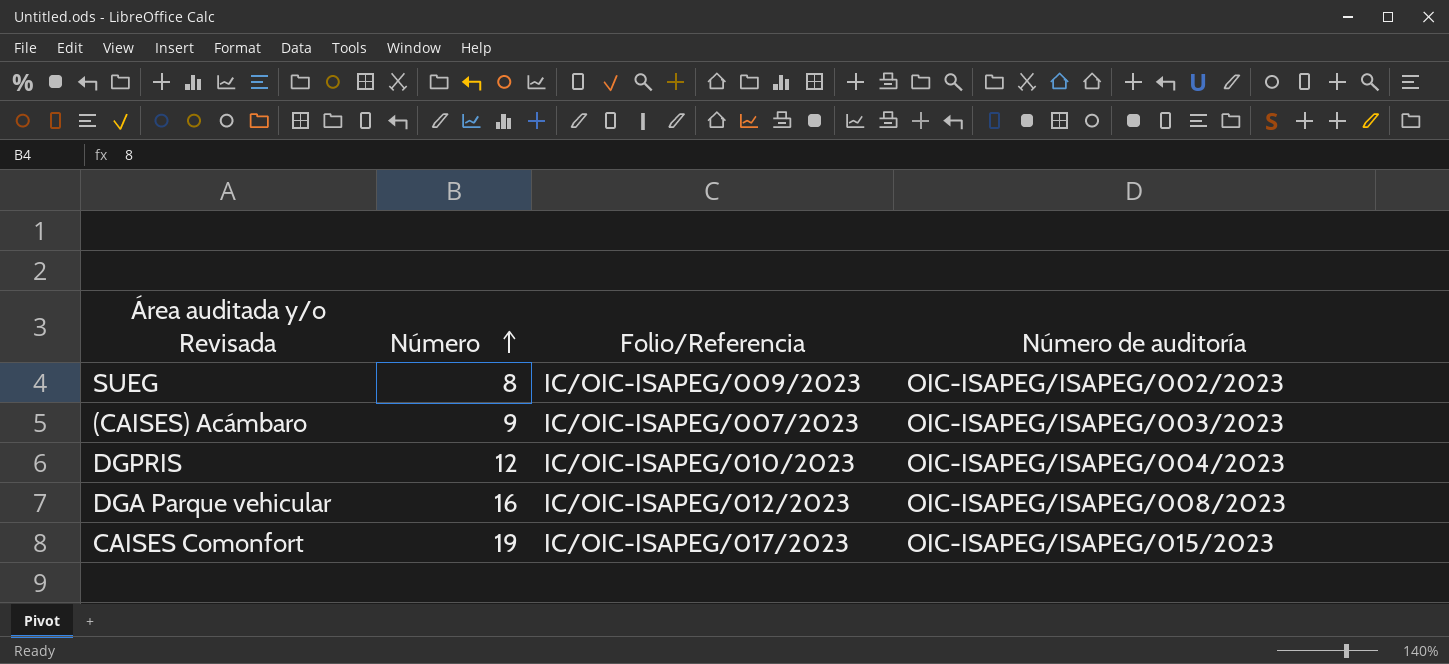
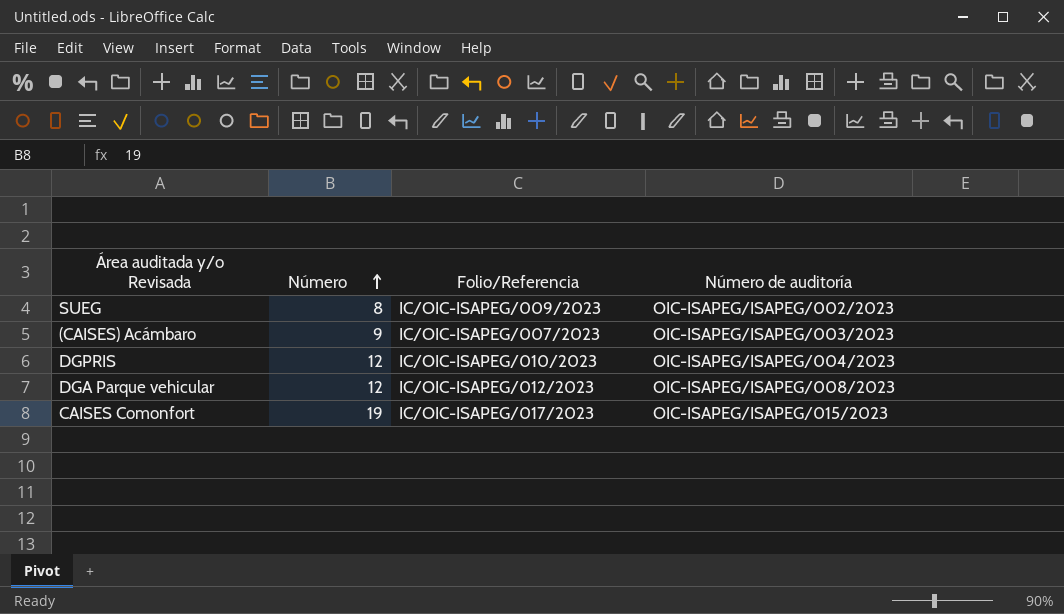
DGA Parque vehicular | Número: 16 -> 12

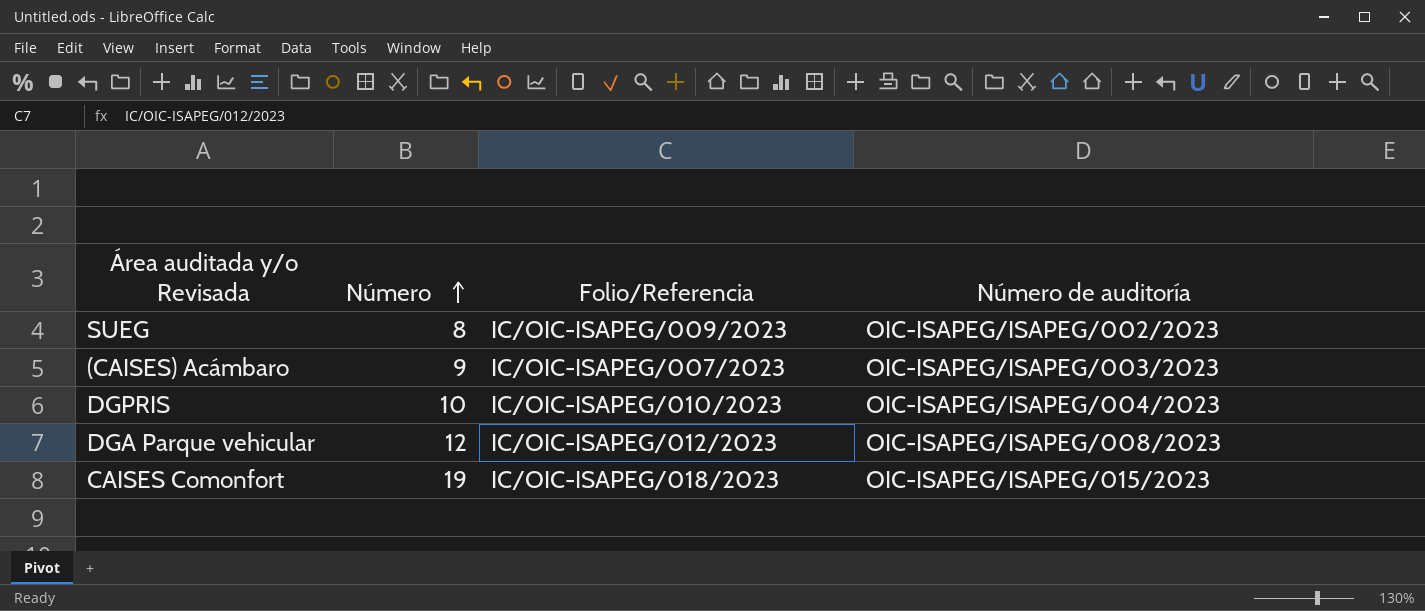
DGPRIS | Número: 12 -> 10
CAISES Comonfort | Folio/Referencia: IC/OIC-ISAPEG/017/2023 -> IC/OIC-ISAPEG/018/2023

